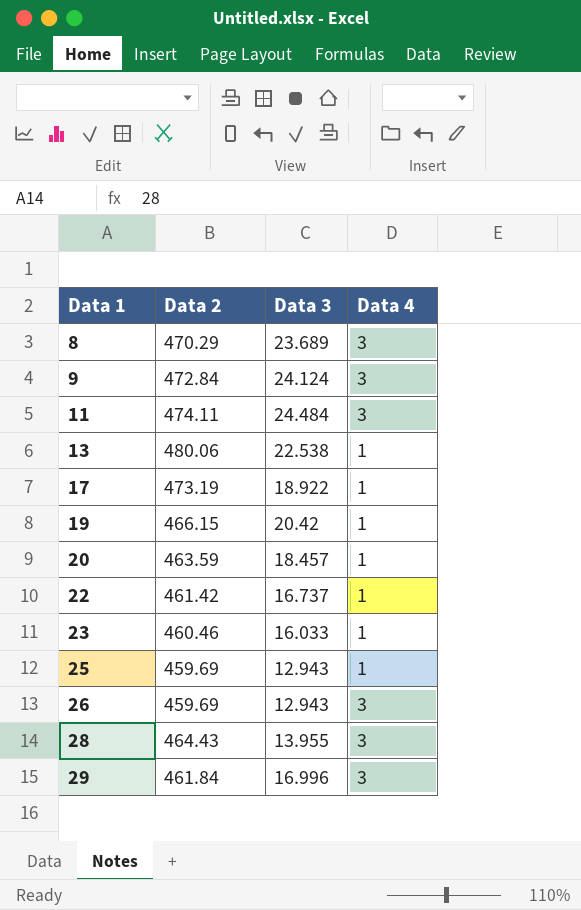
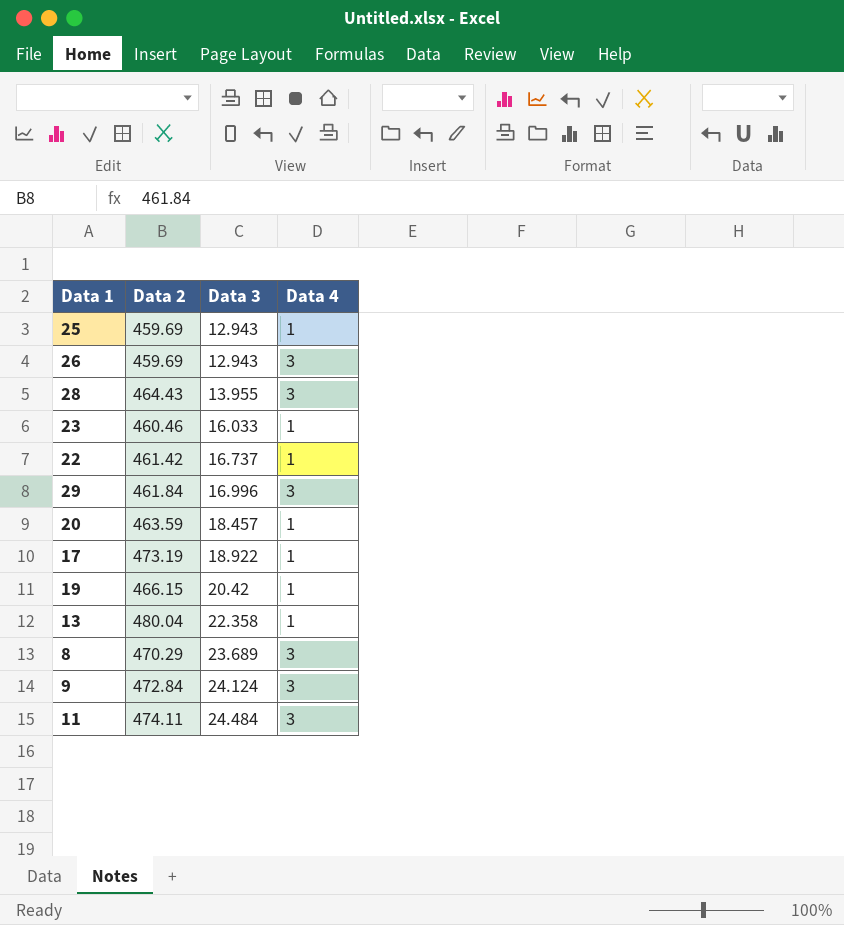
row order: Data 1 ascending -> Data 3 ascending
13 | Data 2: 480.06 -> 480.04
13 | Data 3: 22.538 -> 22.358

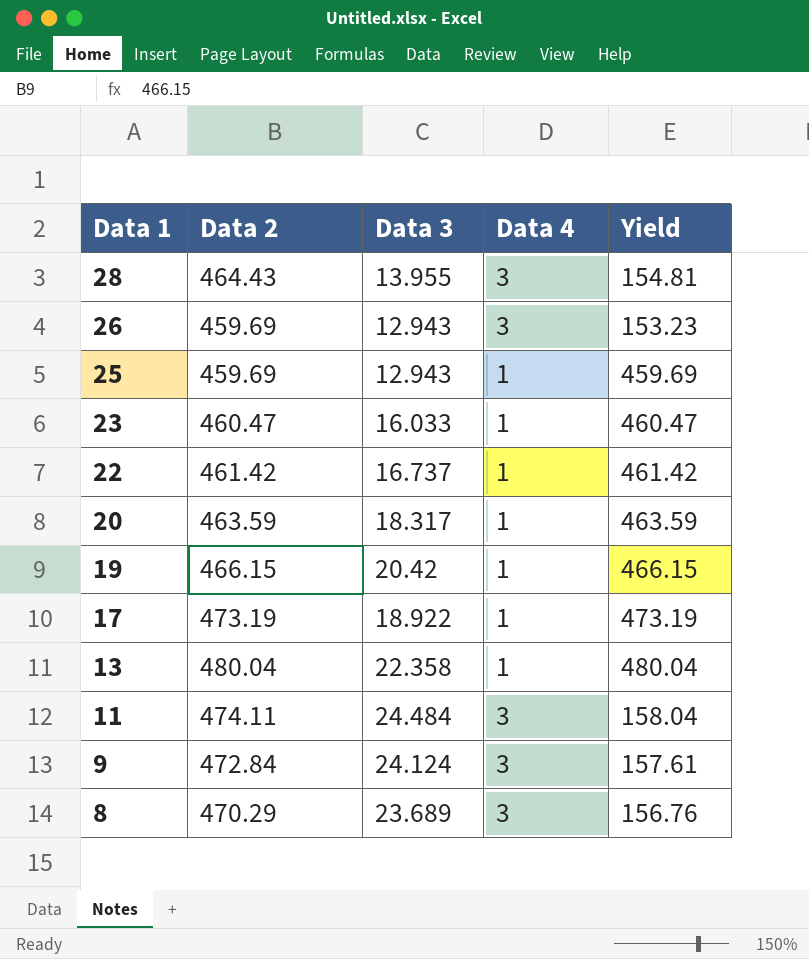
row order: Data 3 ascending -> Data 1 descending
column Yield | formula: none -> [Data 2] / [Data 4]
row 29: 461.84 | 16.996 | 3 -> none
23 | Data 2: 460.46 -> 460.47
20 | Data 3: 18.457 -> 18.317

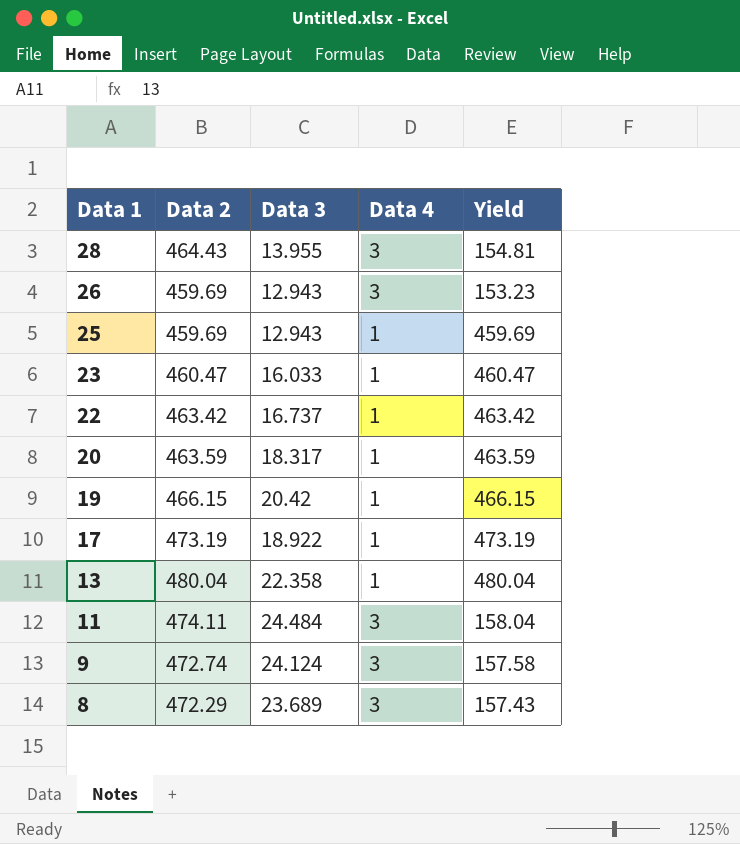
22 | Data 2: 461.42 -> 463.42
22 | Yield: 461.42 -> 463.42
9 | Data 2: 472.84 -> 472.74
9 | Yield: 157.61 -> 157.58
8 | Data 2: 470.29 -> 472.29
8 | Yield: 156.76 -> 157.43

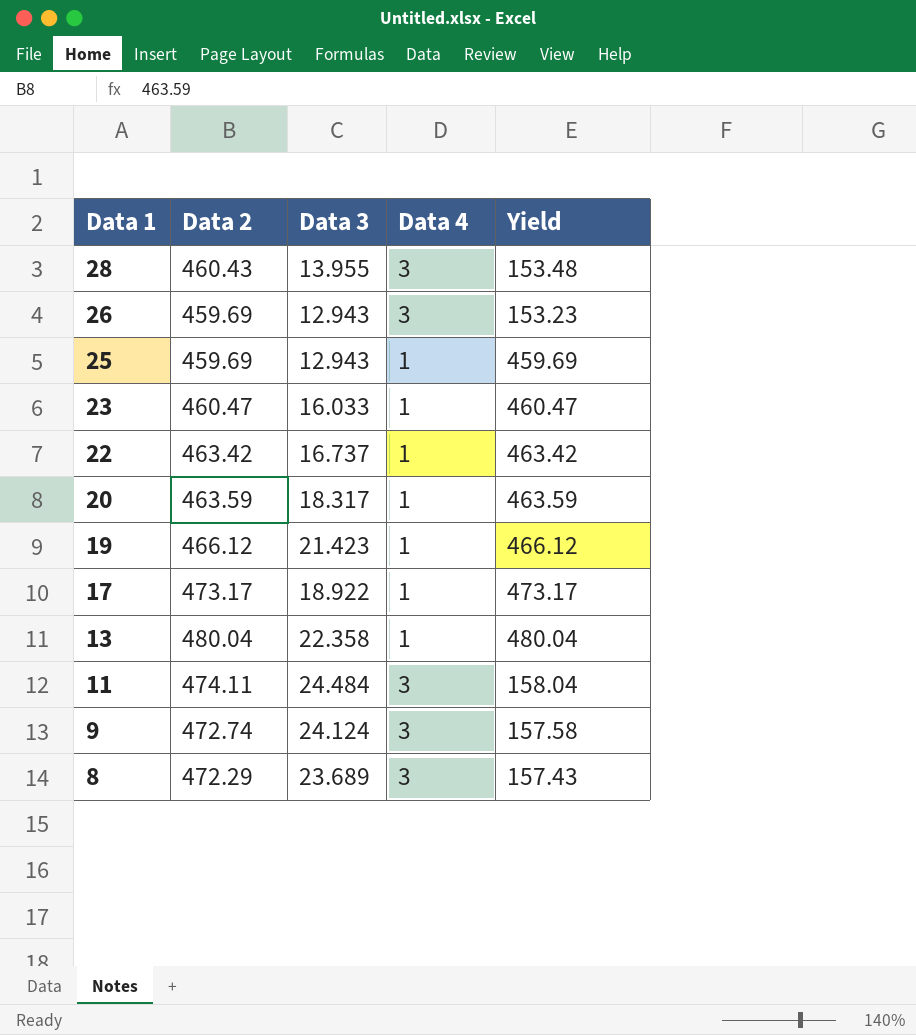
28 | Data 2: 464.43 -> 460.43
28 | Yield: 154.81 -> 153.48
19 | Data 2: 466.15 -> 466.12
19 | Data 3: 20.42 -> 21.423
19 | Yield: 466.15 -> 466.12
17 | Data 2: 473.19 -> 473.17
17 | Yield: 473.19 -> 473.17

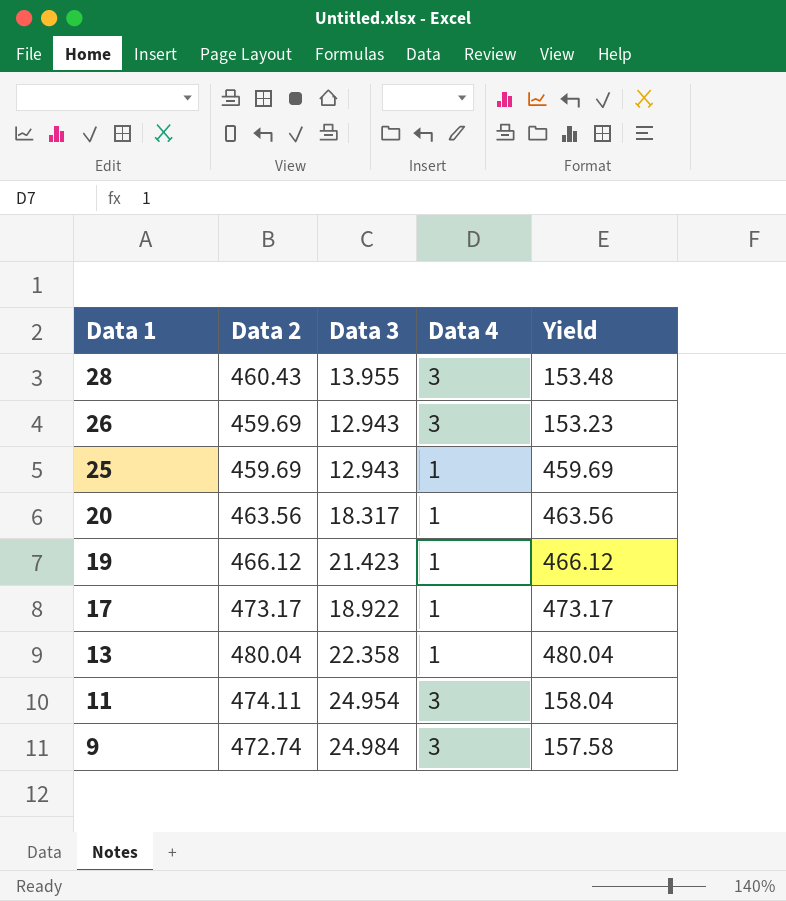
row 23: 460.47 | 16.033 | 1 | 460.47 -> none
row 22: 463.42 | 16.737 | 1 | 463.42 -> none
row 8: 472.29 | 23.689 | 3 | 157.43 -> none
20 | Data 2: 463.59 -> 463.56
20 | Yield: 463.59 -> 463.56
11 | Data 3: 24.484 -> 24.954
9 | Data 3: 24.124 -> 24.984

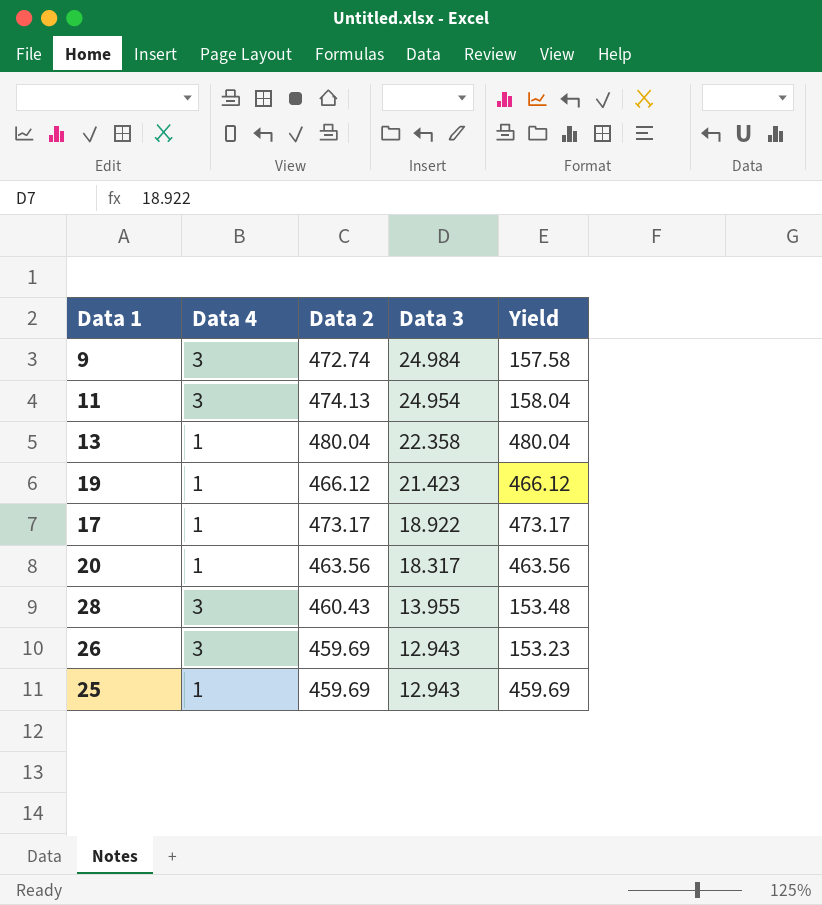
row order: Data 1 descending -> Data 3 descending
column Data 4 | position: 4 -> 2
11 | Data 2: 474.11 -> 474.13

